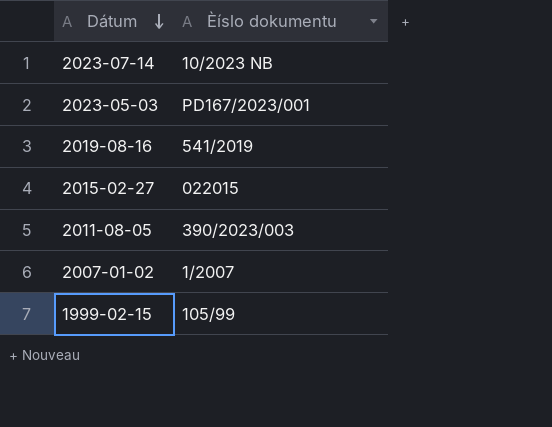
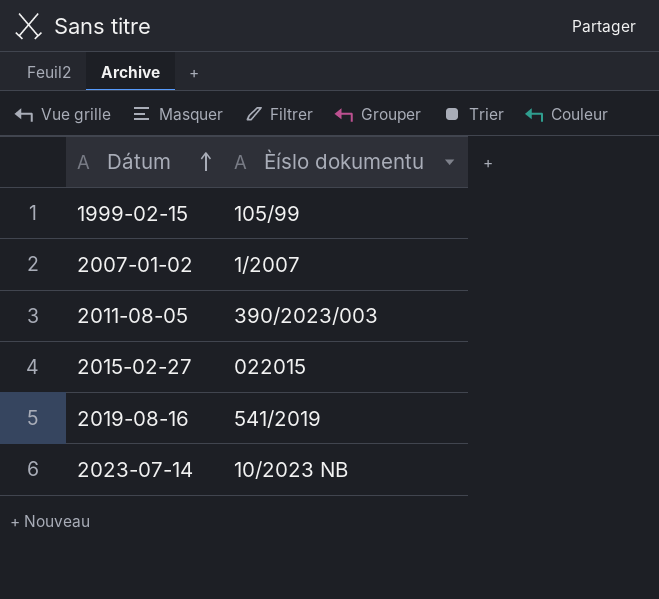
row order: Dátum descending -> Dátum ascending
row 2023-05-03: PD167/2023/001 -> none

